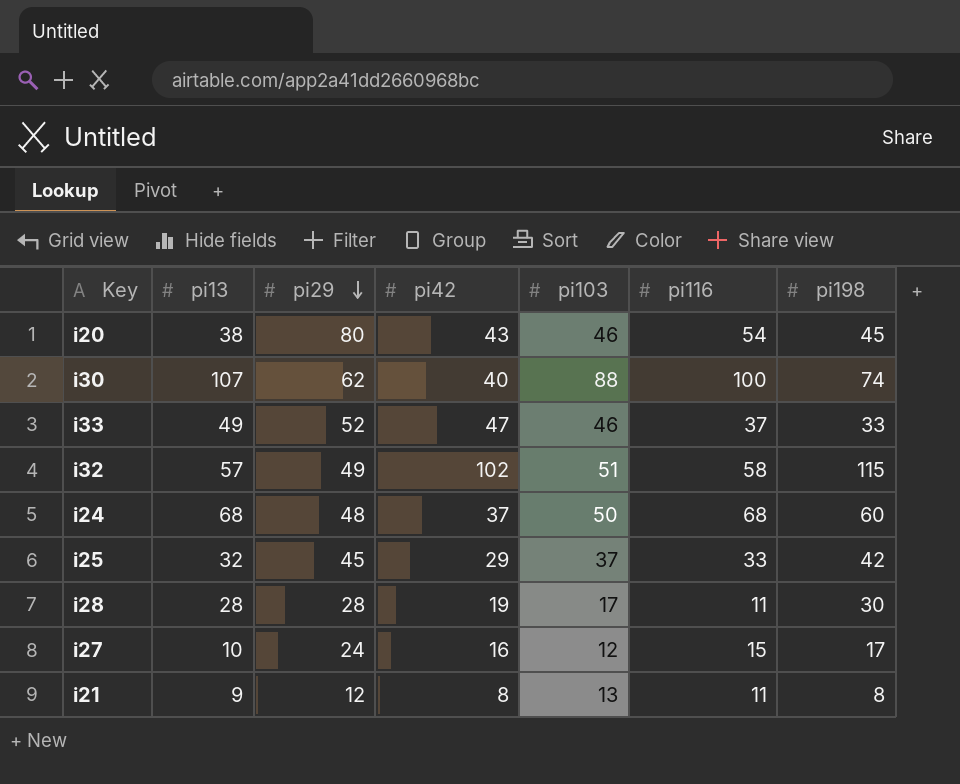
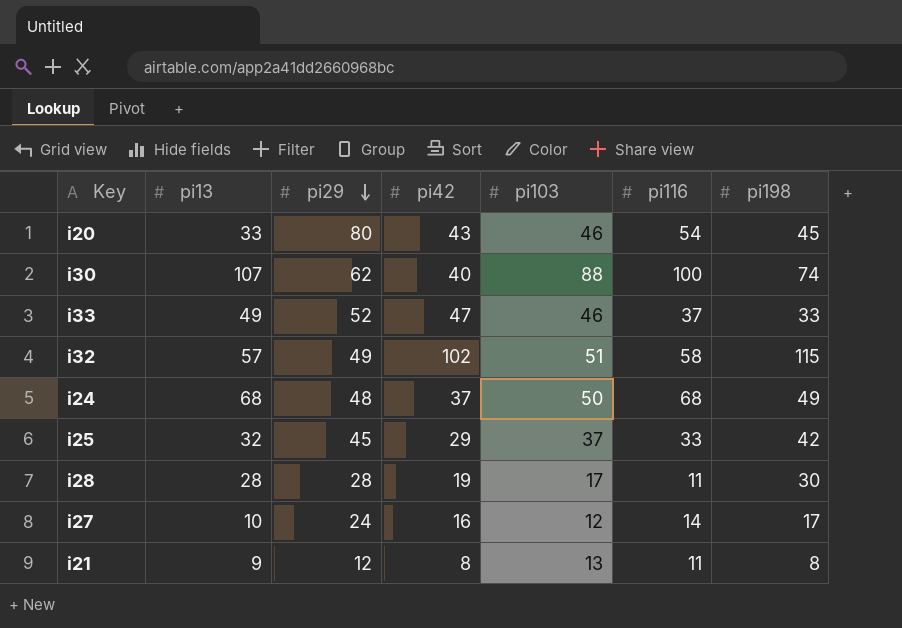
i20 | pi13: 38 -> 33
i24 | pi198: 60 -> 49
i27 | pi116: 15 -> 14

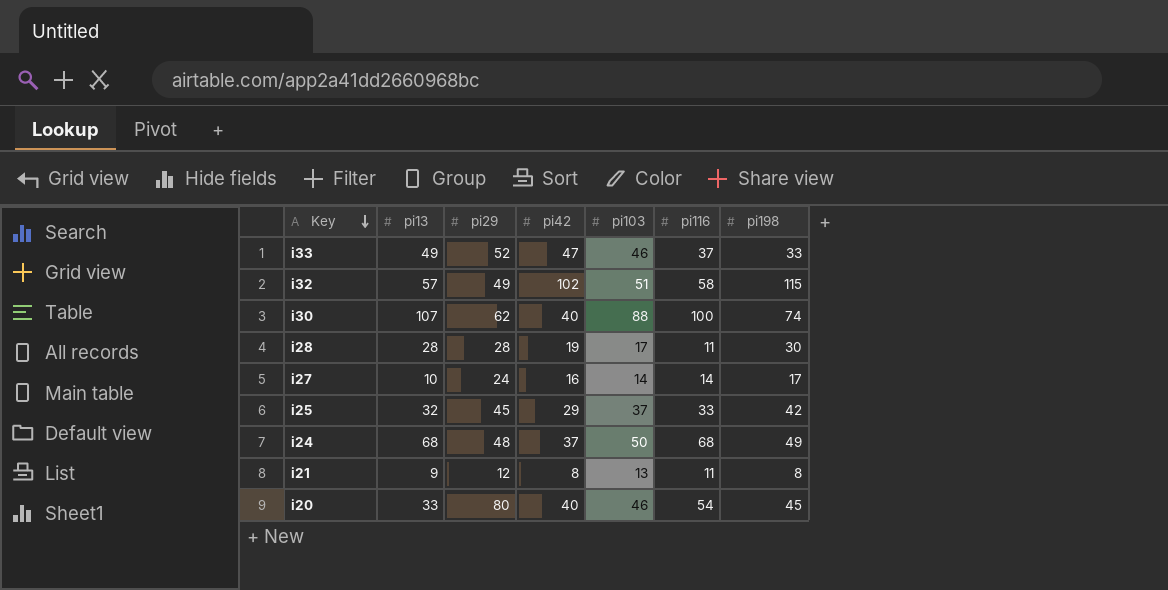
row order: pi29 descending -> Key descending
i27 | pi103: 12 -> 14
i20 | pi42: 43 -> 40

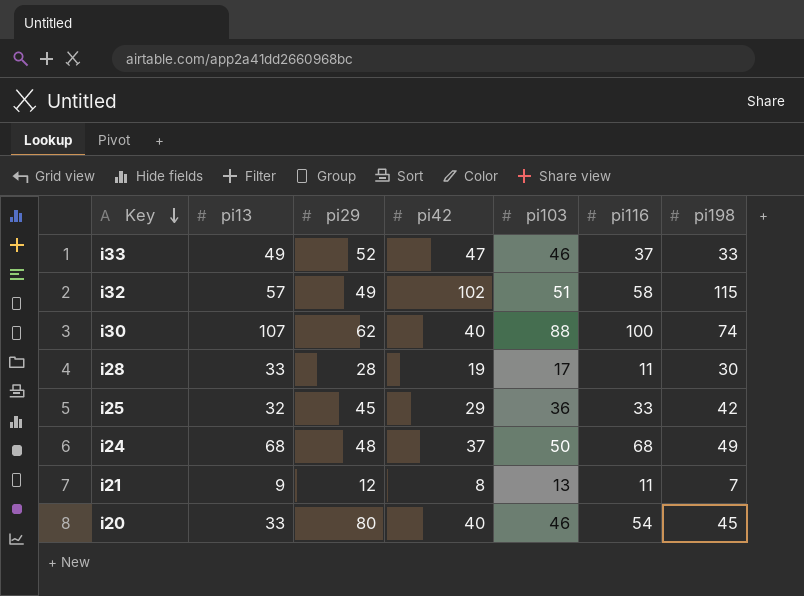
row i27: 10 | 24 | 16 | 14 | 14 | 17 -> none
i28 | pi13: 28 -> 33
i25 | pi103: 37 -> 36
i21 | pi198: 8 -> 7

